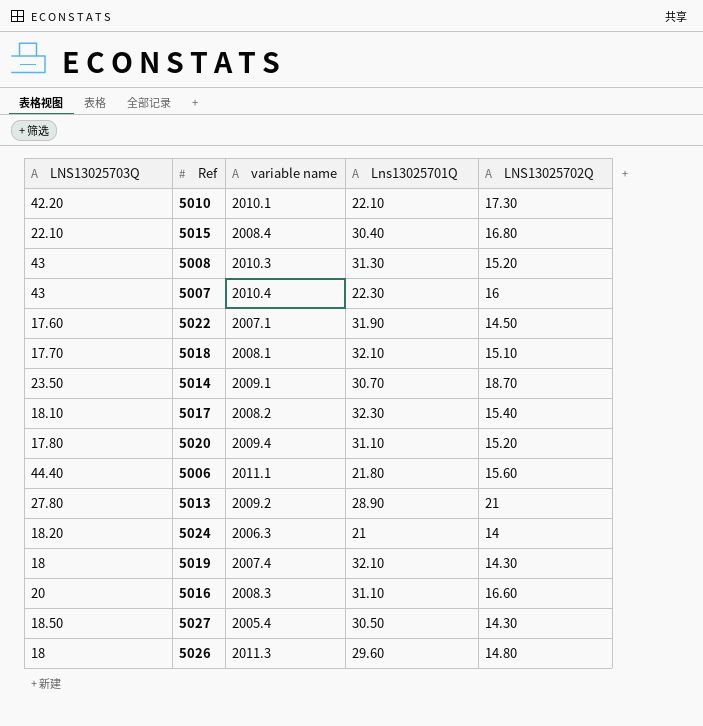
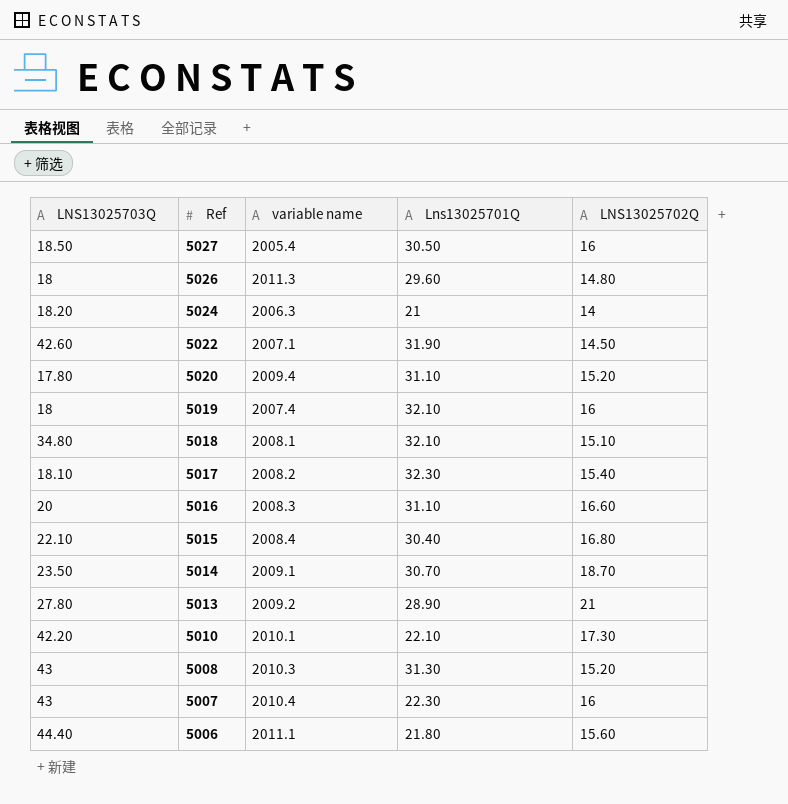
row order: none -> Ref descending
5027 | LNS13025702Q: 14.30 -> 16
5022 | LNS13025703Q: 17.60 -> 42.60
5019 | LNS13025702Q: 14.30 -> 16
5018 | LNS13025703Q: 17.70 -> 34.80

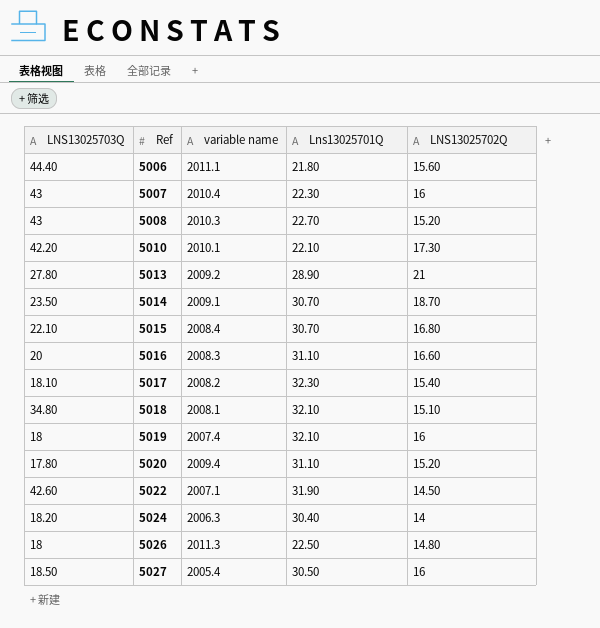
row order: Ref descending -> Ref ascending
5008 | Lns13025701Q: 31.30 -> 22.70
5015 | Lns13025701Q: 30.40 -> 30.70
5024 | Lns13025701Q: 21 -> 30.40
5026 | Lns13025701Q: 29.60 -> 22.50

